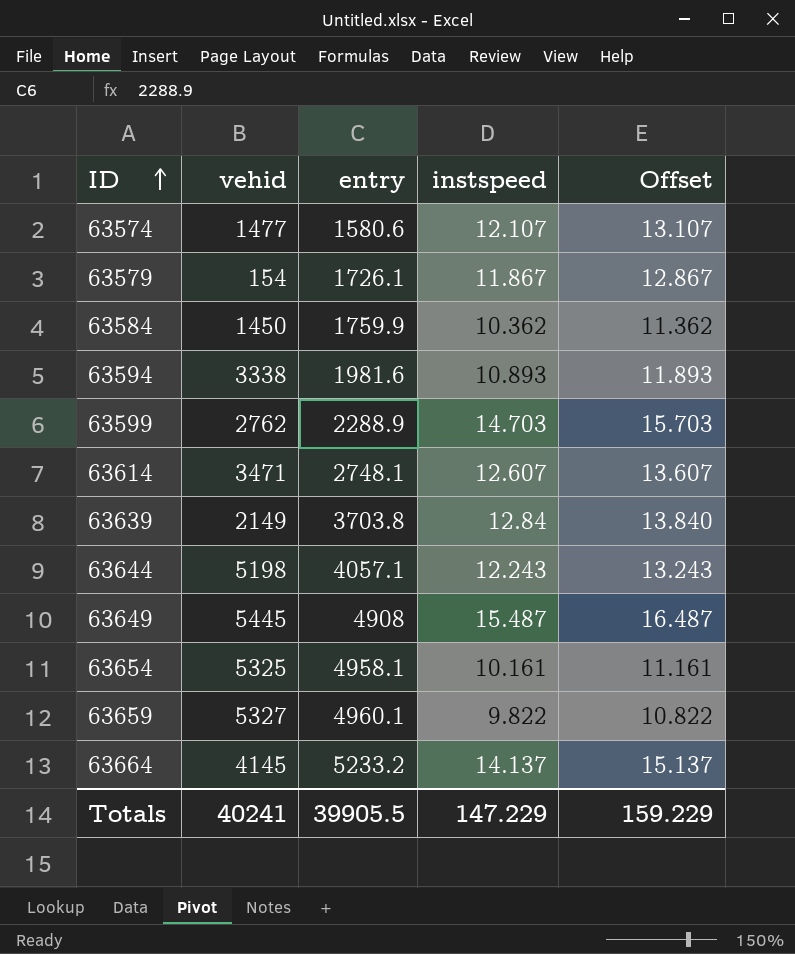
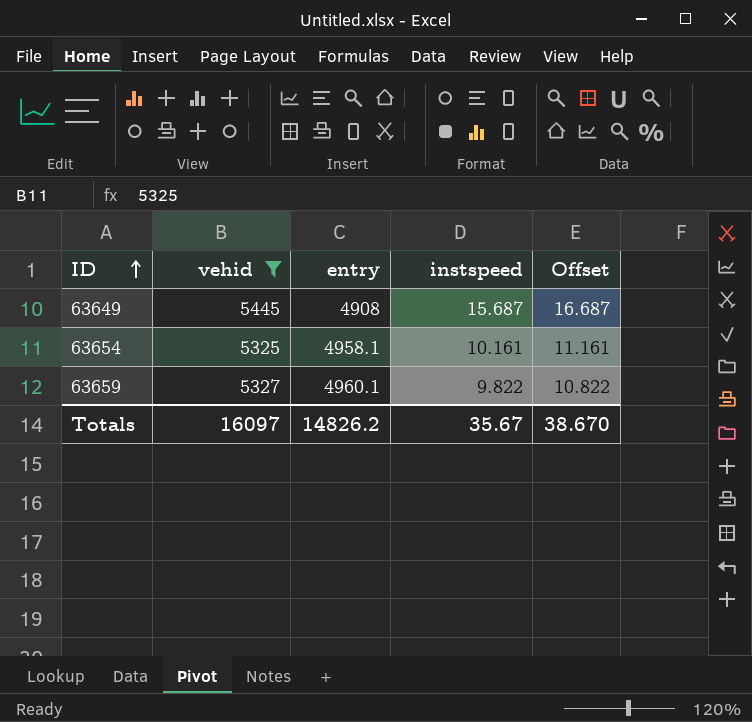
filter: none -> vehid >= 5325
63649 | instspeed: 15.487 -> 15.687
63649 | Offset: 16.487 -> 16.687
Totals | vehid: 40241 -> 16097
Totals | entry: 39905.5 -> 14826.2
Totals | instspeed: 147.229 -> 35.67
Totals | Offset: 159.229 -> 38.670

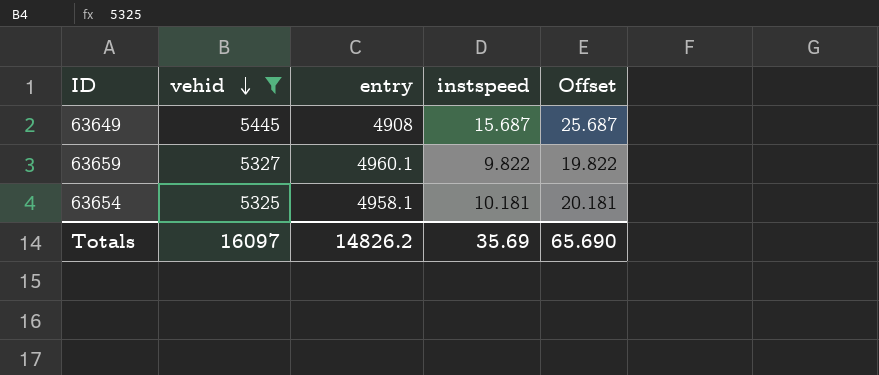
row order: ID ascending -> vehid descending
column Offset | formula: [instspeed] + 1 -> [instspeed] + 10
63654 | instspeed: 10.161 -> 10.181
Totals | instspeed: 35.67 -> 35.69
Totals | Offset: 38.670 -> 65.690

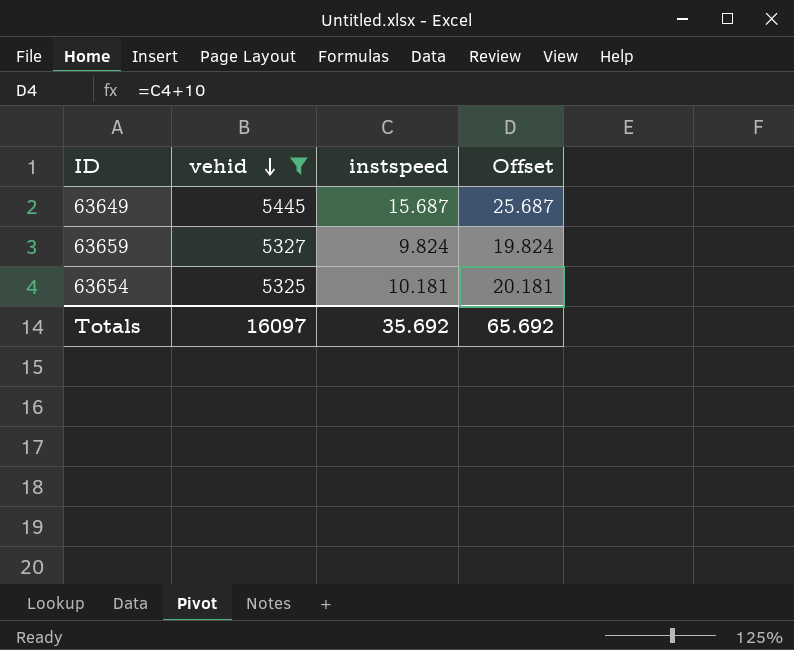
column entry | position: 3 -> none
63659 | instspeed: 9.822 -> 9.824
63659 | Offset: 19.822 -> 19.824
Totals | instspeed: 35.69 -> 35.692
Totals | Offset: 65.690 -> 65.692

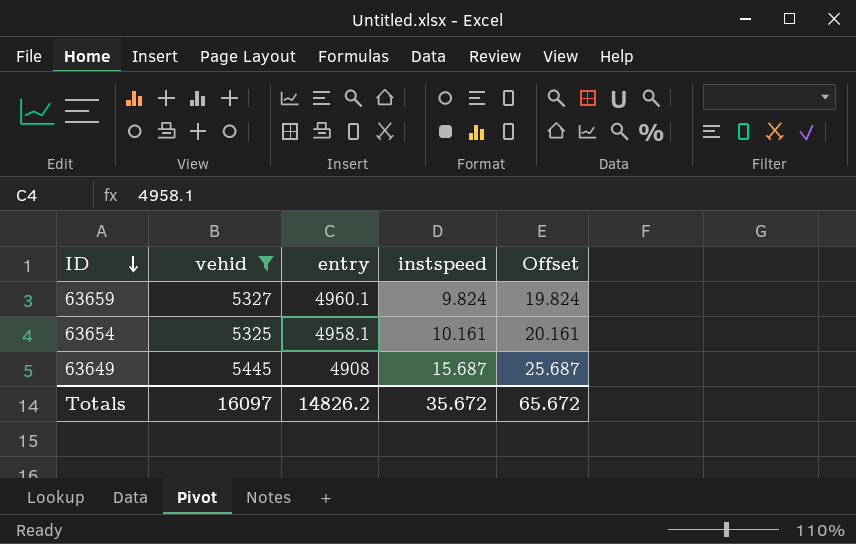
row order: vehid descending -> ID descending
column entry | position: none -> 3
63654 | instspeed: 10.181 -> 10.161
63654 | Offset: 20.181 -> 20.161
Totals | instspeed: 35.692 -> 35.672
Totals | Offset: 65.692 -> 65.672

